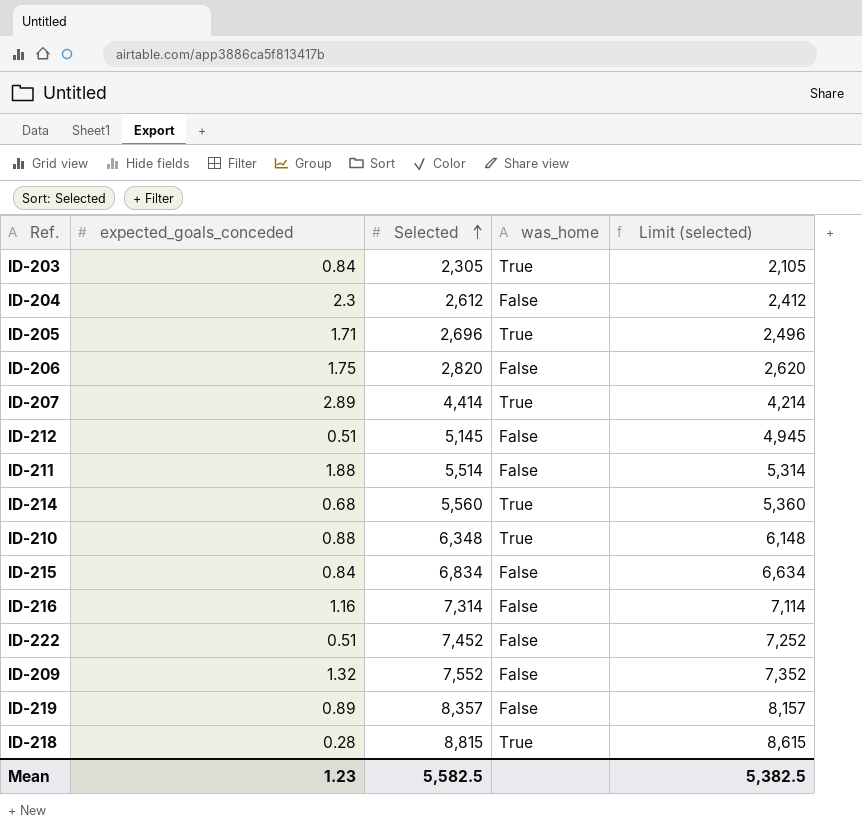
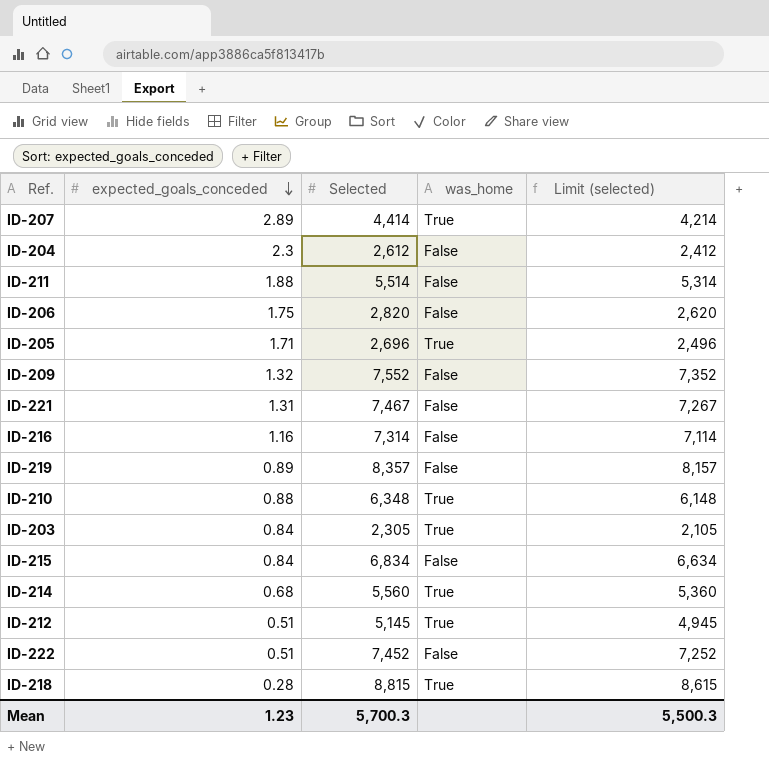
row order: Selected ascending -> expected_goals_conceded descending
row ID-221: none -> 1.31 | 7,467 | False | 7,267
ID-212 | was_home: False -> True
Mean | Selected: 5,582.5 -> 5,700.3
Mean | Limit (selected): 5,382.5 -> 5,500.3

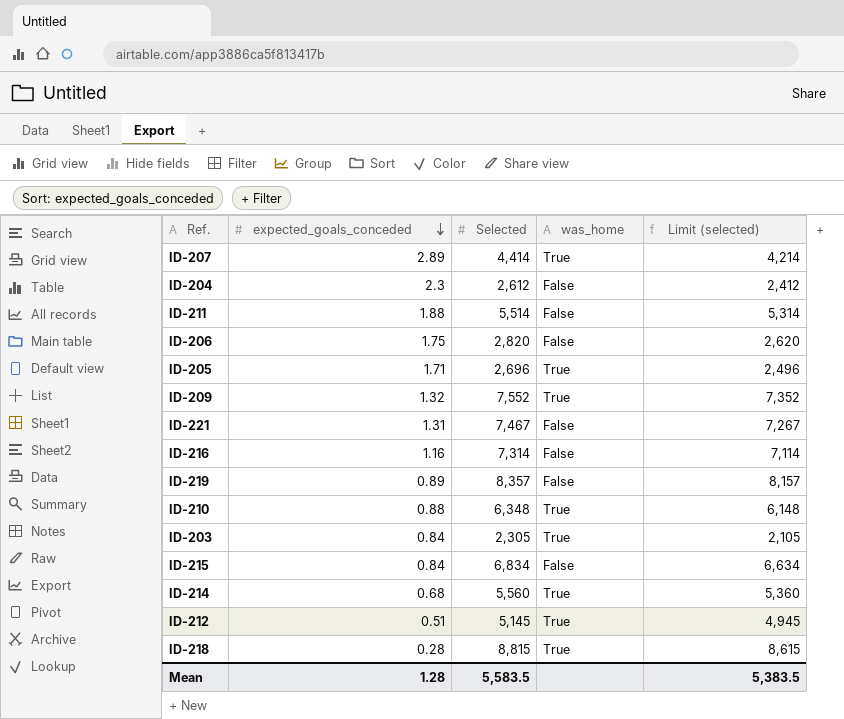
row ID-222: 0.51 | 7,452 | False | 7,252 -> none
ID-209 | was_home: False -> True
Mean | expected_goals_conceded: 1.23 -> 1.28
Mean | Selected: 5,700.3 -> 5,583.5
Mean | Limit (selected): 5,500.3 -> 5,383.5

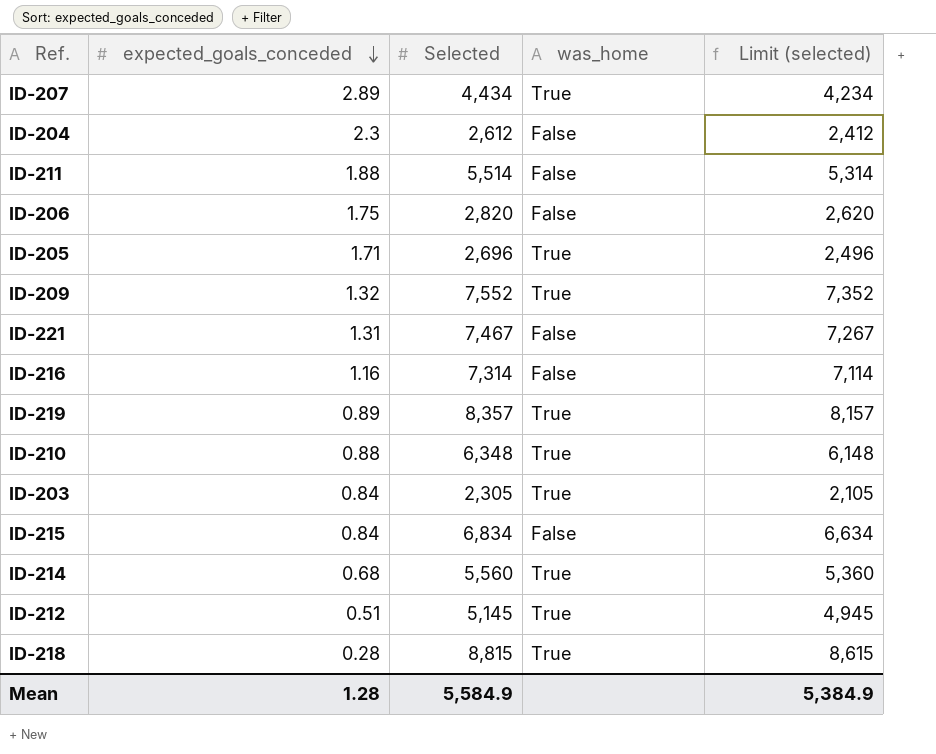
ID-207 | Selected: 4,414 -> 4,434
ID-207 | Limit (selected): 4,214 -> 4,234
ID-219 | was_home: False -> True
Mean | Selected: 5,583.5 -> 5,584.9
Mean | Limit (selected): 5,383.5 -> 5,384.9

